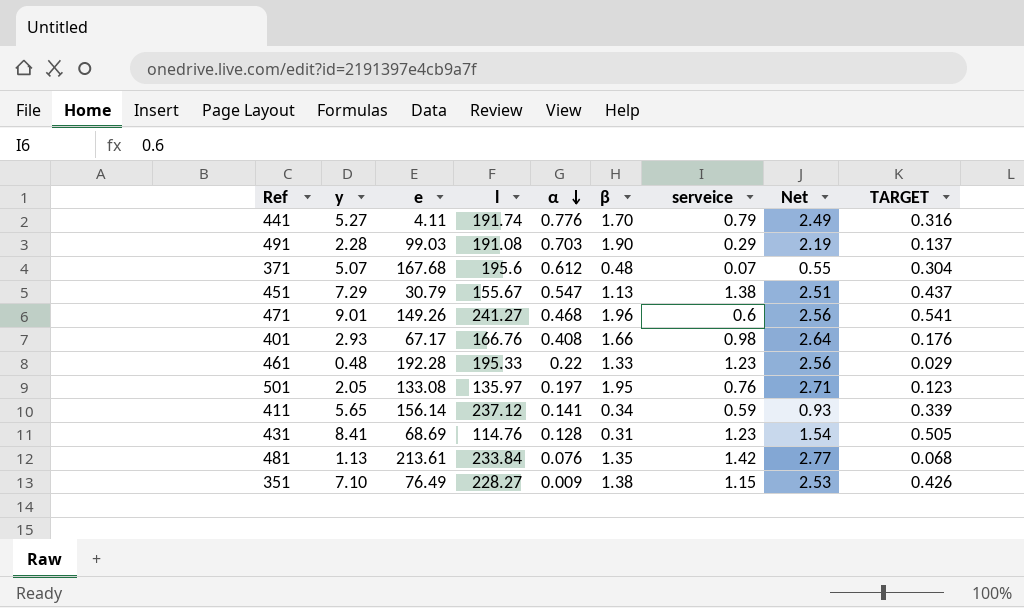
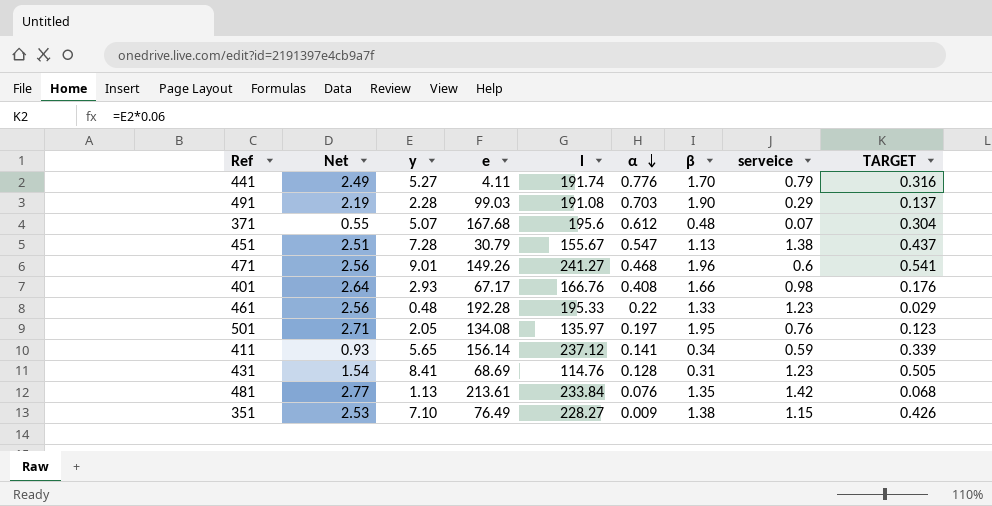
column Net | position: 8 -> 2
451 | y: 7.29 -> 7.28
501 | e: 133.08 -> 134.08

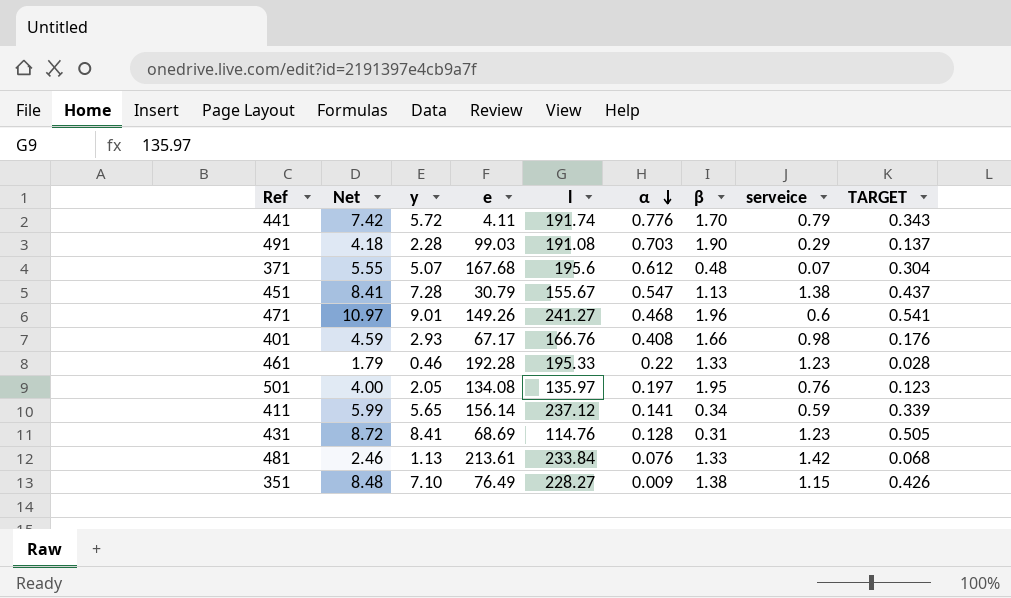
column Net | formula: [β] + [serveice] -> [y] + [β]
441 | y: 5.27 -> 5.72
441 | TARGET: 0.316 -> 0.343
461 | y: 0.48 -> 0.46
461 | TARGET: 0.029 -> 0.028
481 | β: 1.35 -> 1.33

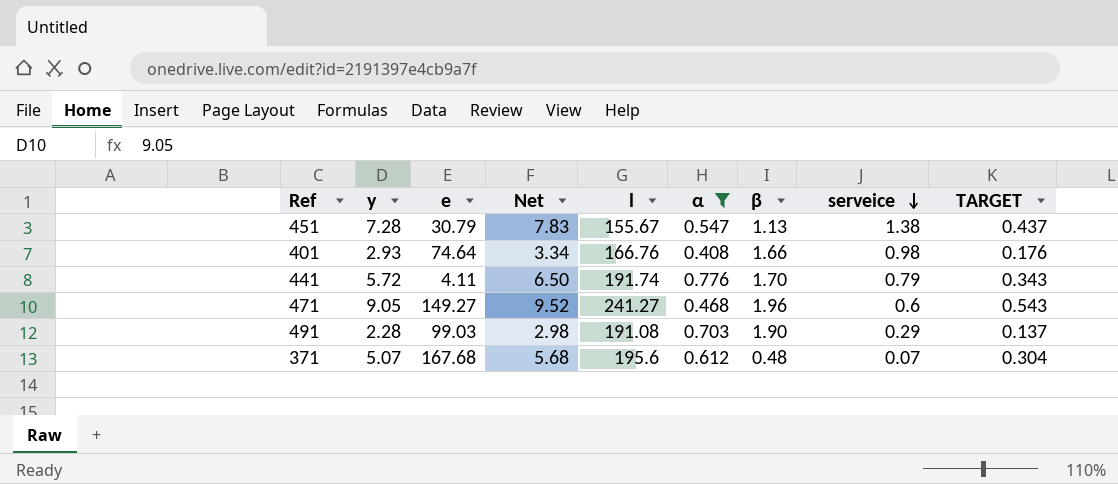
filter: none -> α >= 0.408
row order: α descending -> serveice descending
column Net | formula: [y] + [β] -> [y] + [α]
column Net | position: 2 -> 4
401 | e: 67.17 -> 74.64
471 | y: 9.01 -> 9.05
471 | e: 149.26 -> 149.27
471 | TARGET: 0.541 -> 0.543

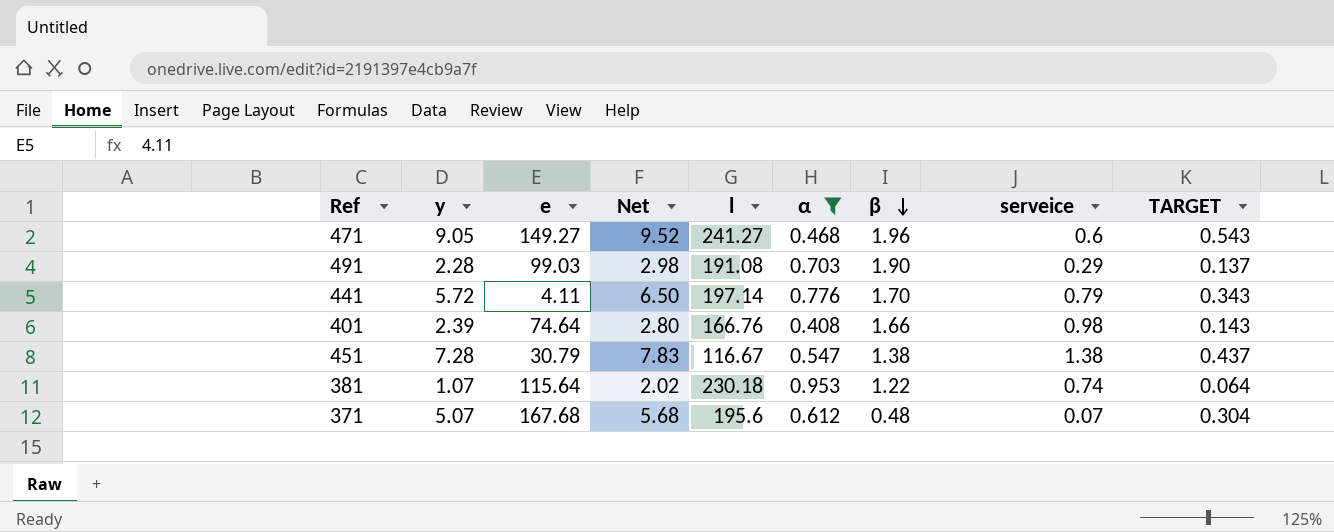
row order: serveice descending -> β descending
441 | l: 191.74 -> 197.14
401 | y: 2.93 -> 2.39
401 | Net: 3.34 -> 2.80
401 | TARGET: 0.176 -> 0.143
451 | l: 155.67 -> 116.67
451 | β: 1.13 -> 1.38
row 381: none -> 1.07 | 115.64 | 2.02 | 230.18 | 0.953 | 1.22 | 0.74 | 0.064

